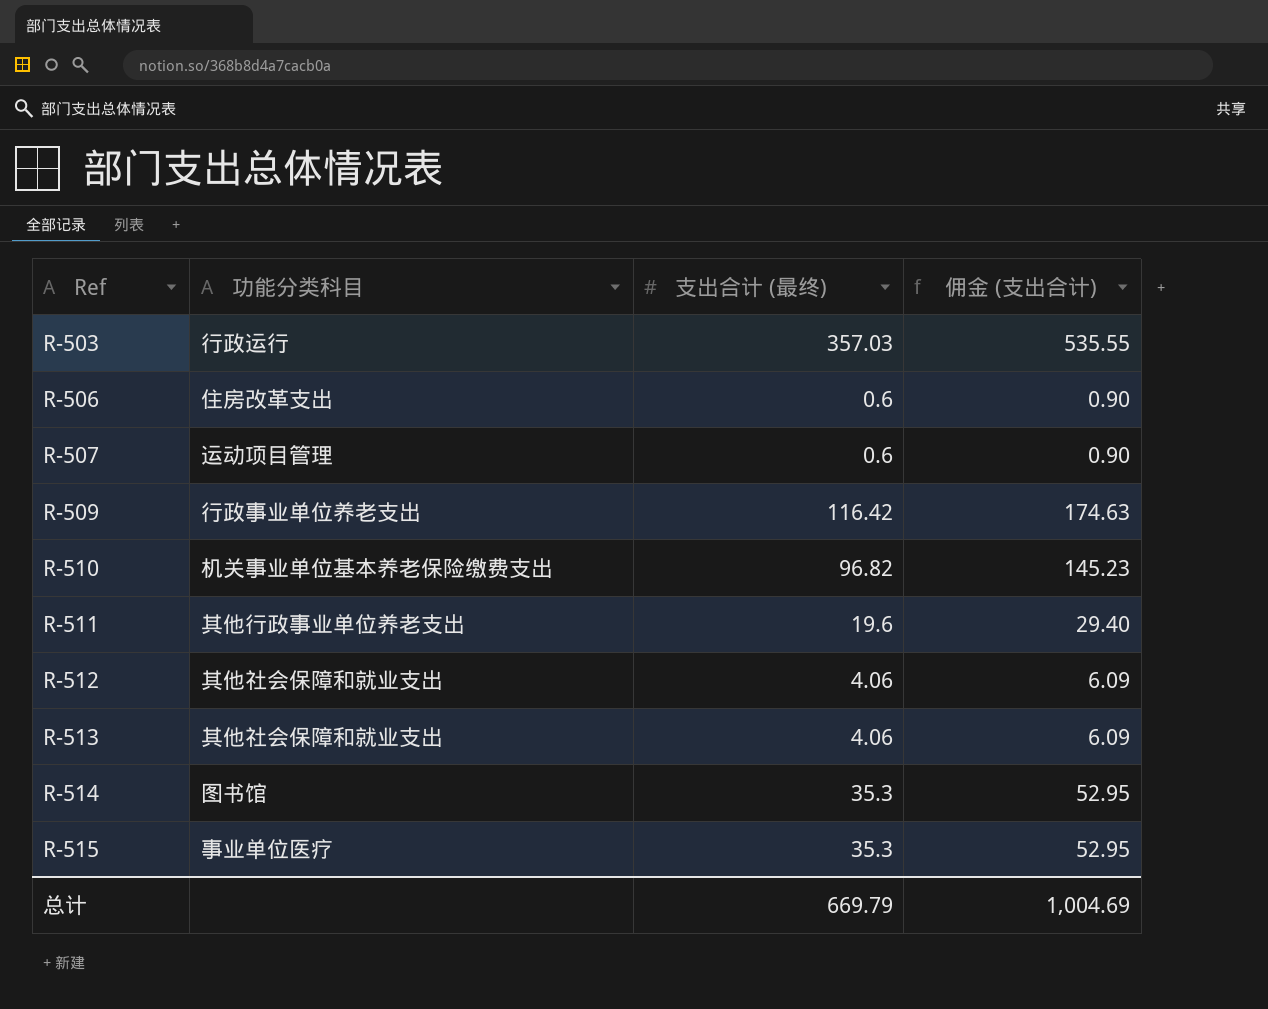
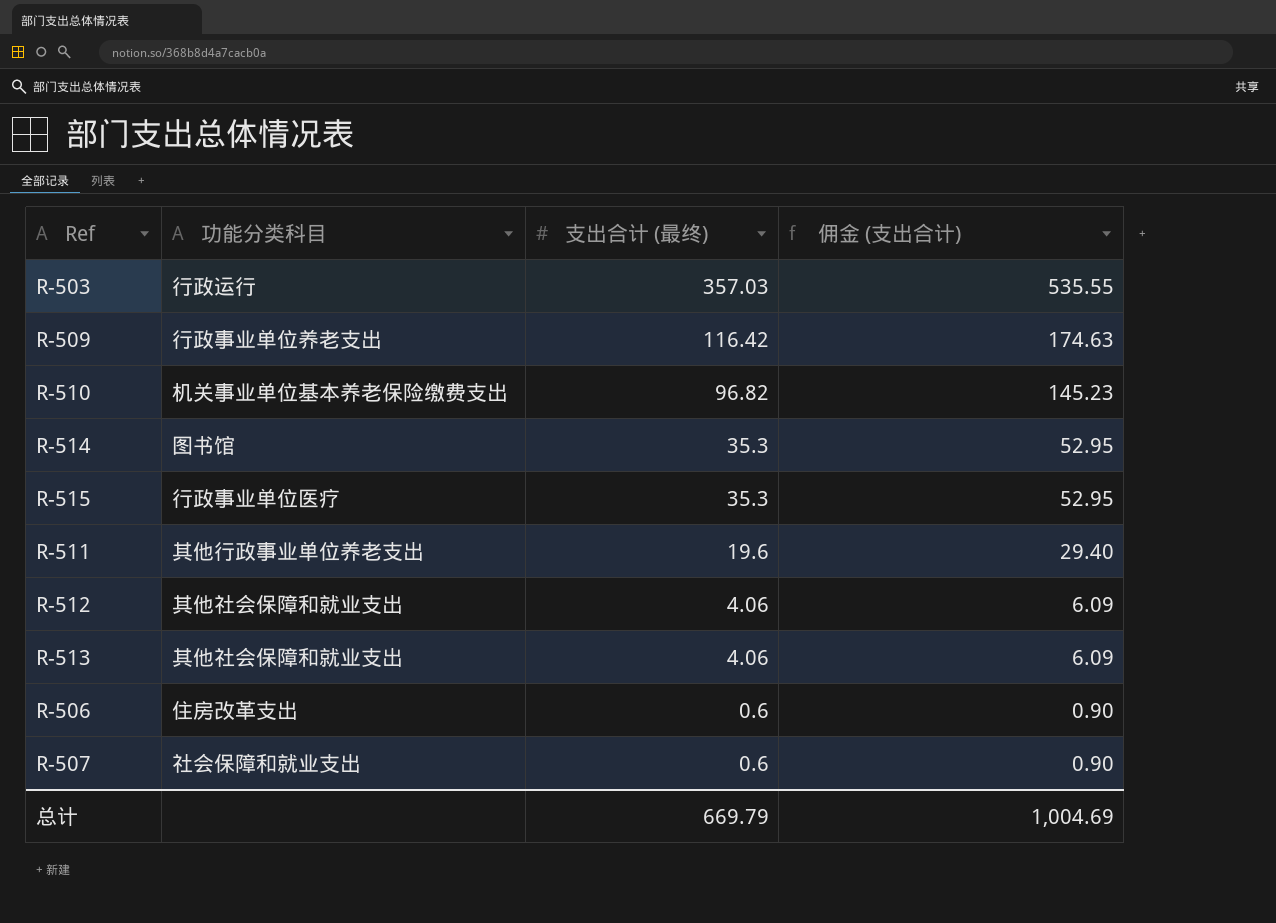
row order: Ref ascending -> 支出合计 (最终) descending
R-515 | 功能分类科目: 事业单位医疗 -> 行政事业单位医疗
R-507 | 功能分类科目: 运动项目管理 -> 社会保障和就业支出

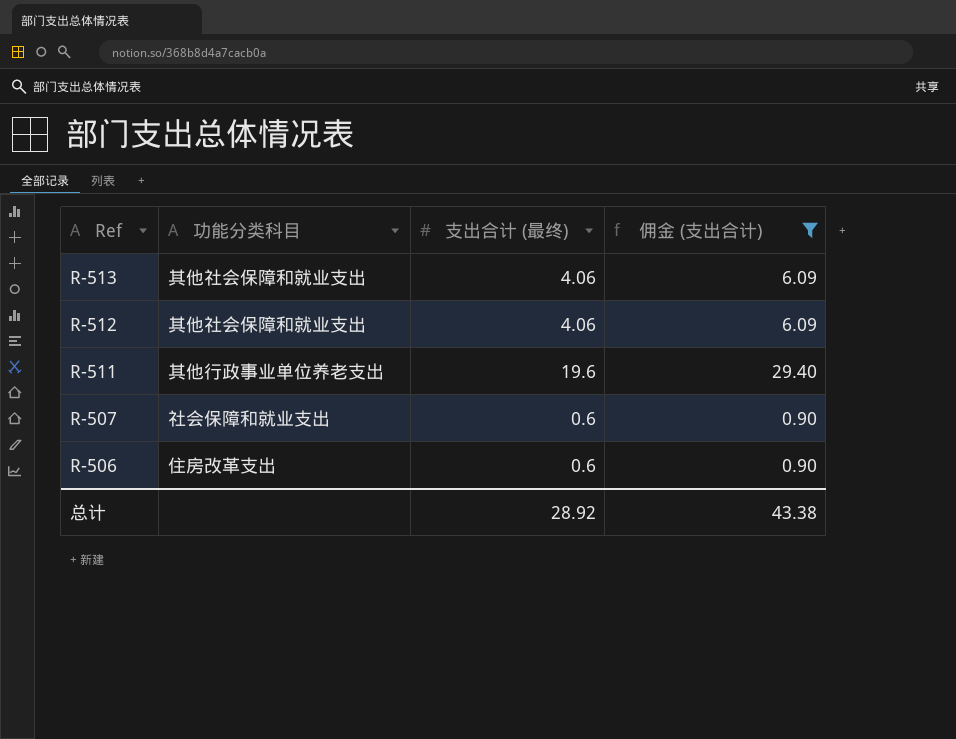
filter: none -> 佣金 (支出合计) <= 29.40
row order: 支出合计 (最终) descending -> Ref descending
总计 | 支出合计 (最终): 669.79 -> 28.92
总计 | 佣金 (支出合计): 1,004.69 -> 43.38

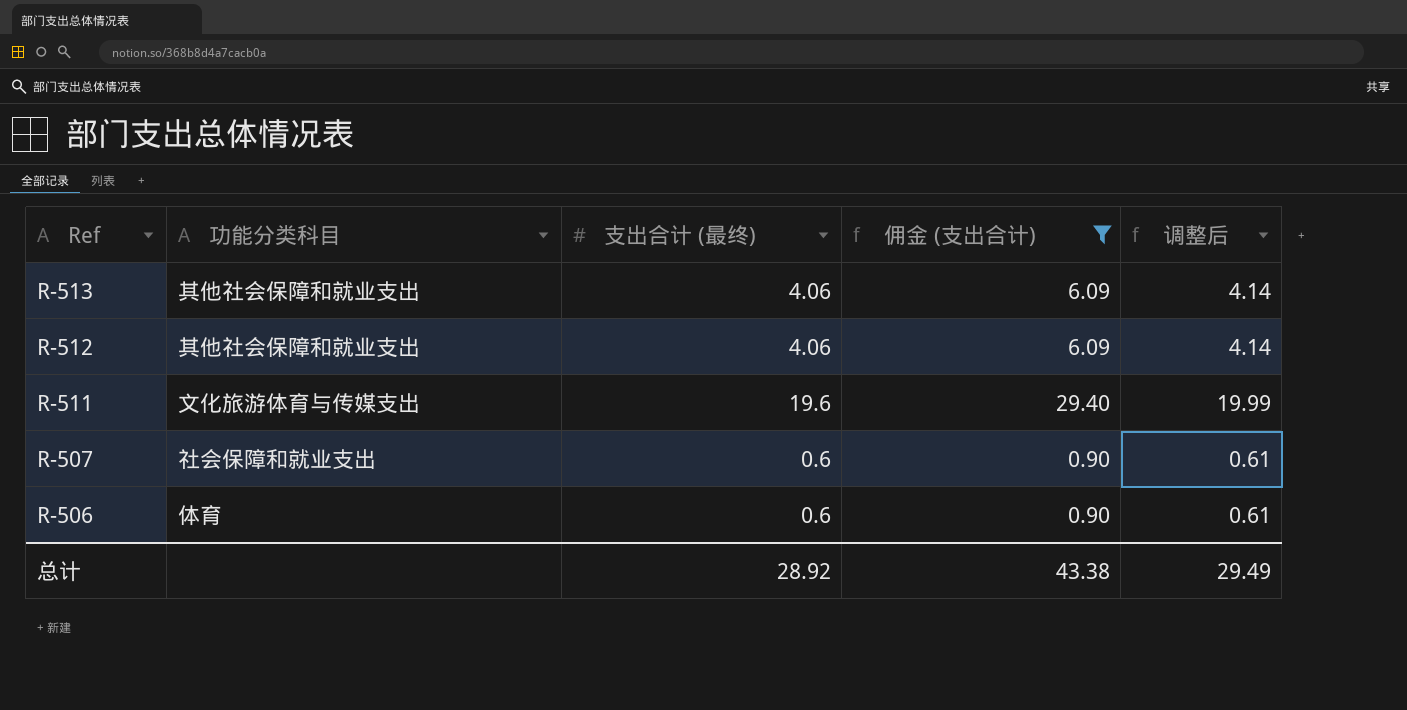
column 调整后 | formula: none -> [支出合计 (最终)] * 1.02
R-511 | 功能分类科目: 其他行政事业单位养老支出 -> 文化旅游体育与传媒支出
R-506 | 功能分类科目: 住房改革支出 -> 体育

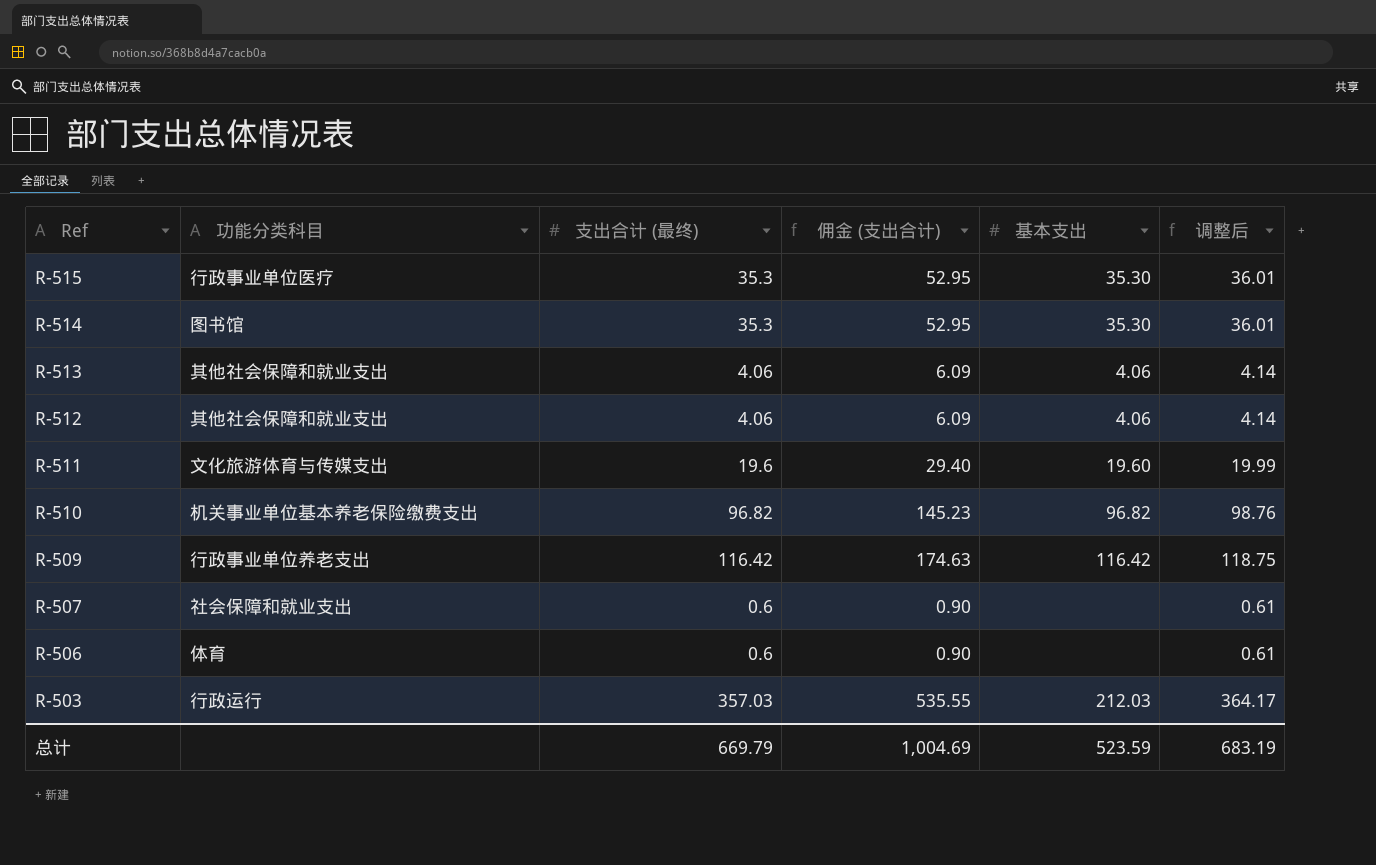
filter: 佣金 (支出合计) <= 29.40 -> none
column 基本支出 | position: none -> 5
总计 | 支出合计 (最终): 28.92 -> 669.79
总计 | 佣金 (支出合计): 43.38 -> 1,004.69
总计 | 调整后: 29.49 -> 683.19

